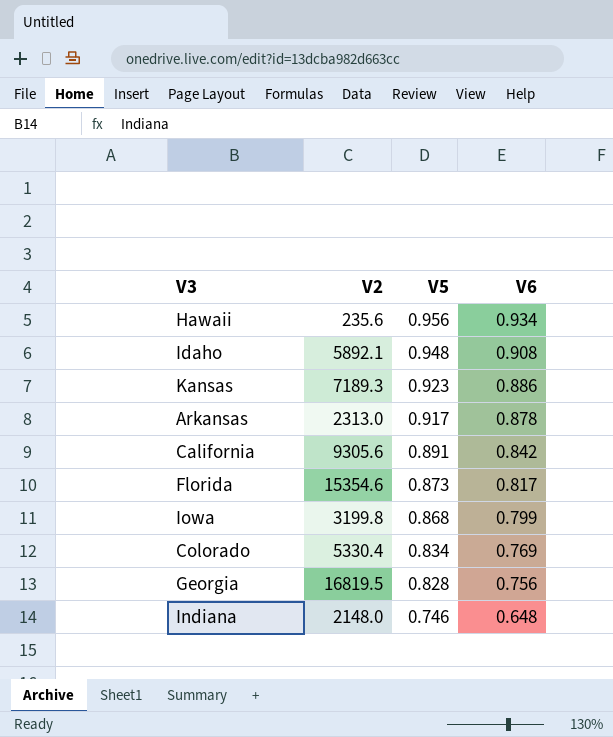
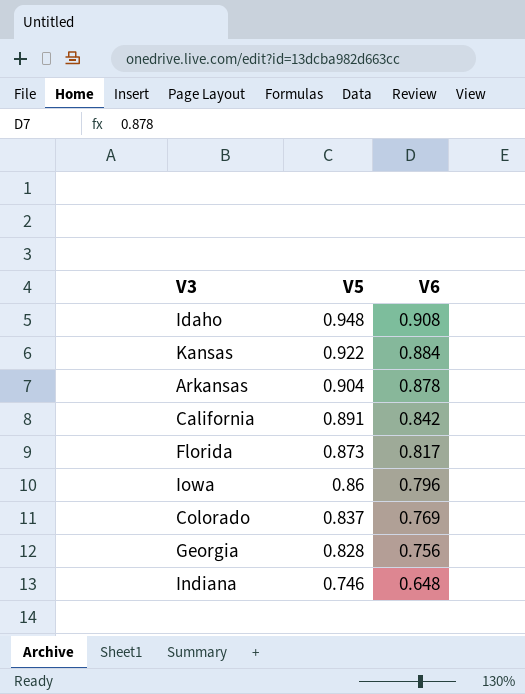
column V2 | position: 2 -> none
row Hawaii: 235.6 | 0.956 | 0.934 -> none
Kansas | V5: 0.923 -> 0.922
Kansas | V6: 0.886 -> 0.884
Arkansas | V5: 0.917 -> 0.904
Iowa | V5: 0.868 -> 0.86
Iowa | V6: 0.799 -> 0.796
Colorado | V5: 0.834 -> 0.837

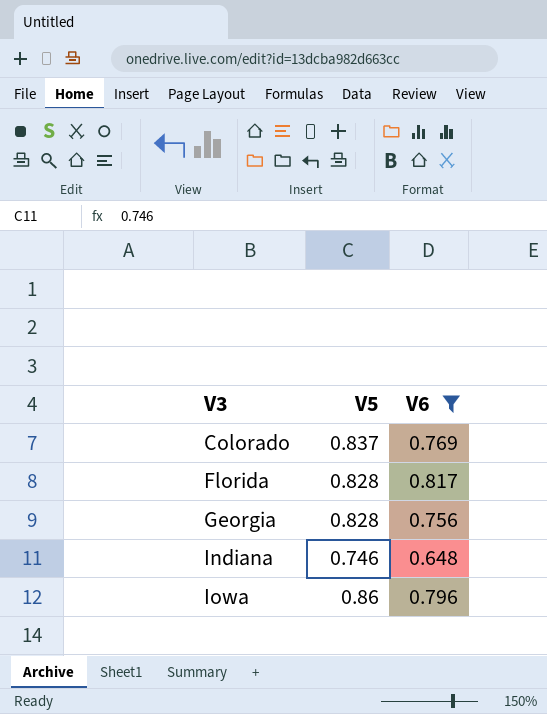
filter: none -> V6 <= 0.817
row order: V5 descending -> V3 ascending
Florida | V5: 0.873 -> 0.828

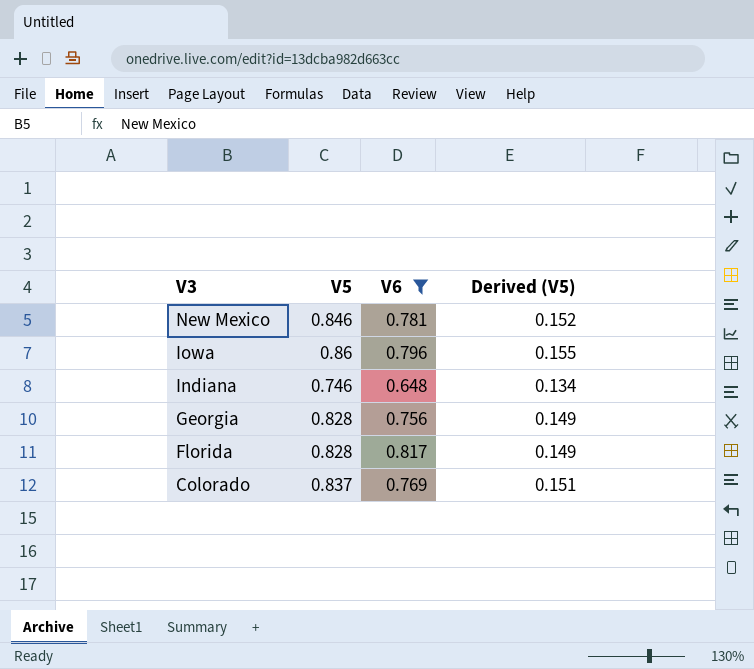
row order: V3 ascending -> V3 descending
column Derived (V5) | formula: none -> [V5] * 0.18
row New Mexico: none -> 0.846 | 0.781 | 0.152

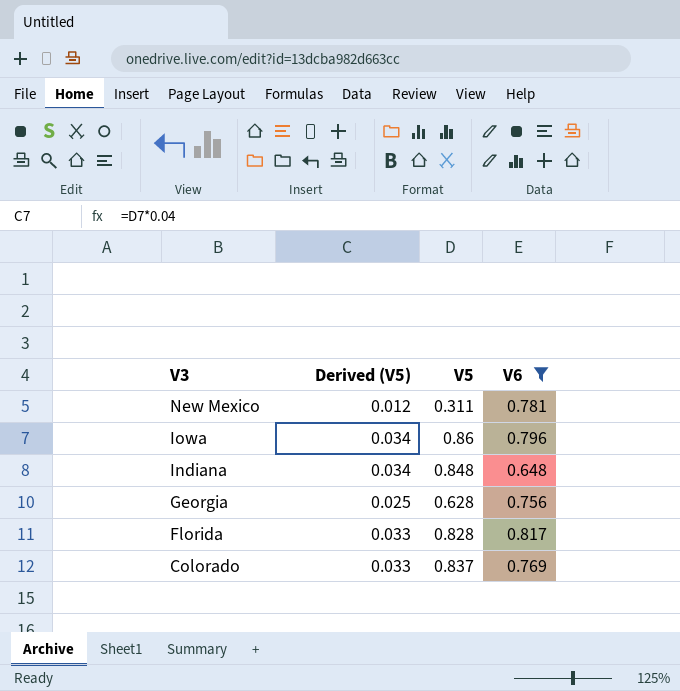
column Derived (V5) | formula: [V5] * 0.18 -> [V5] * 0.04
column Derived (V5) | position: 4 -> 2
New Mexico | V5: 0.846 -> 0.311
Indiana | V5: 0.746 -> 0.848
Georgia | V5: 0.828 -> 0.628

